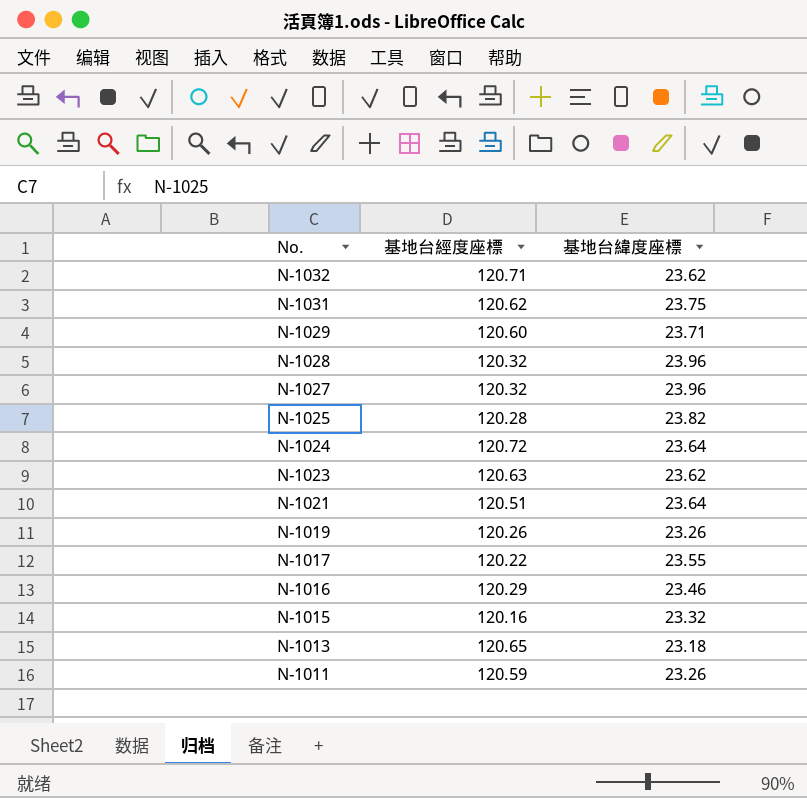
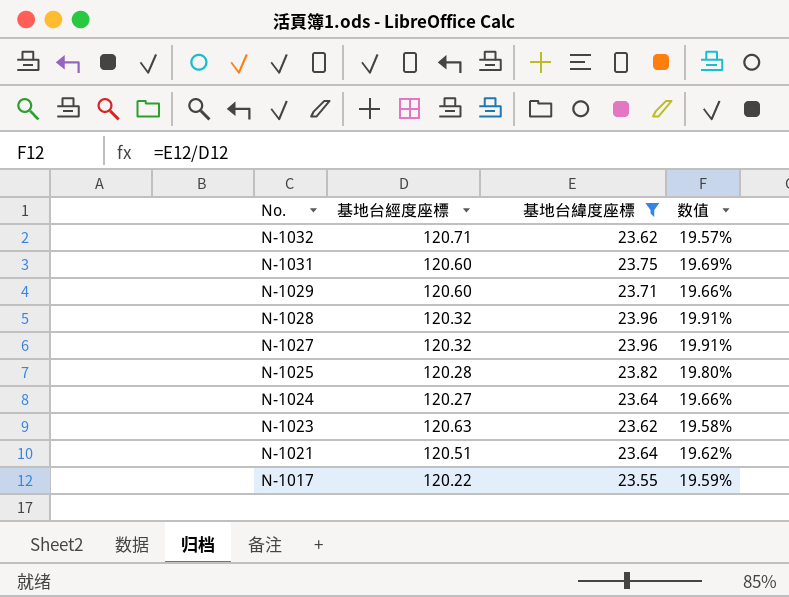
filter: none -> 基地台緯度座標 >= 23.55
column 数值 | formula: none -> [基地台緯度座標] / [基地台經度座標]
N-1031 | 基地台經度座標: 120.62 -> 120.60
N-1024 | 基地台經度座標: 120.72 -> 120.27

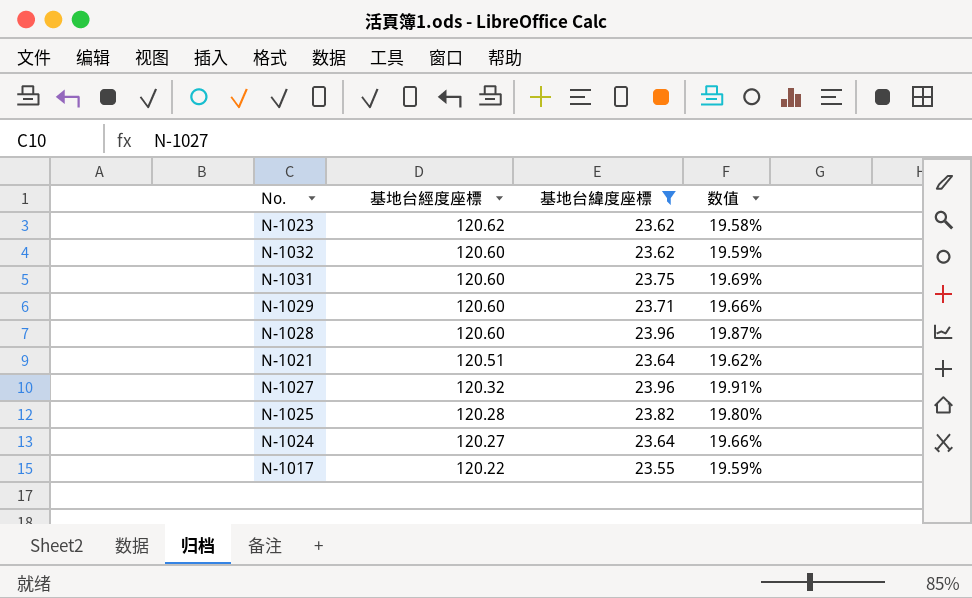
row order: No. descending -> 基地台經度座標 descending
N-1023 | 基地台經度座標: 120.63 -> 120.62
N-1032 | 基地台經度座標: 120.71 -> 120.60
N-1032 | 数值: 19.57% -> 19.59%
N-1028 | 基地台經度座標: 120.32 -> 120.60
N-1028 | 数值: 19.91% -> 19.87%

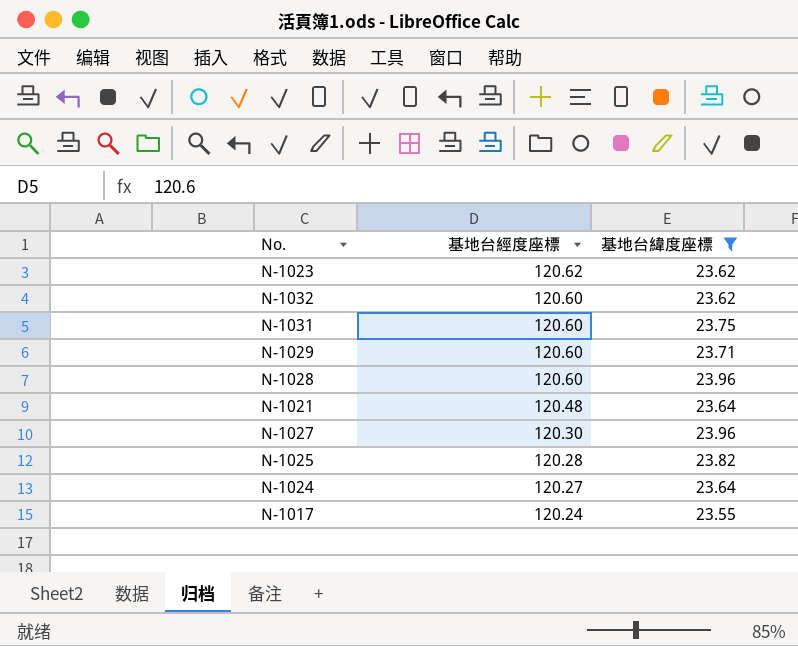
column 数值 | formula: [基地台緯度座標] / [基地台經度座標] -> none
N-1021 | 基地台經度座標: 120.51 -> 120.48
N-1027 | 基地台經度座標: 120.32 -> 120.30
N-1017 | 基地台經度座標: 120.22 -> 120.24

